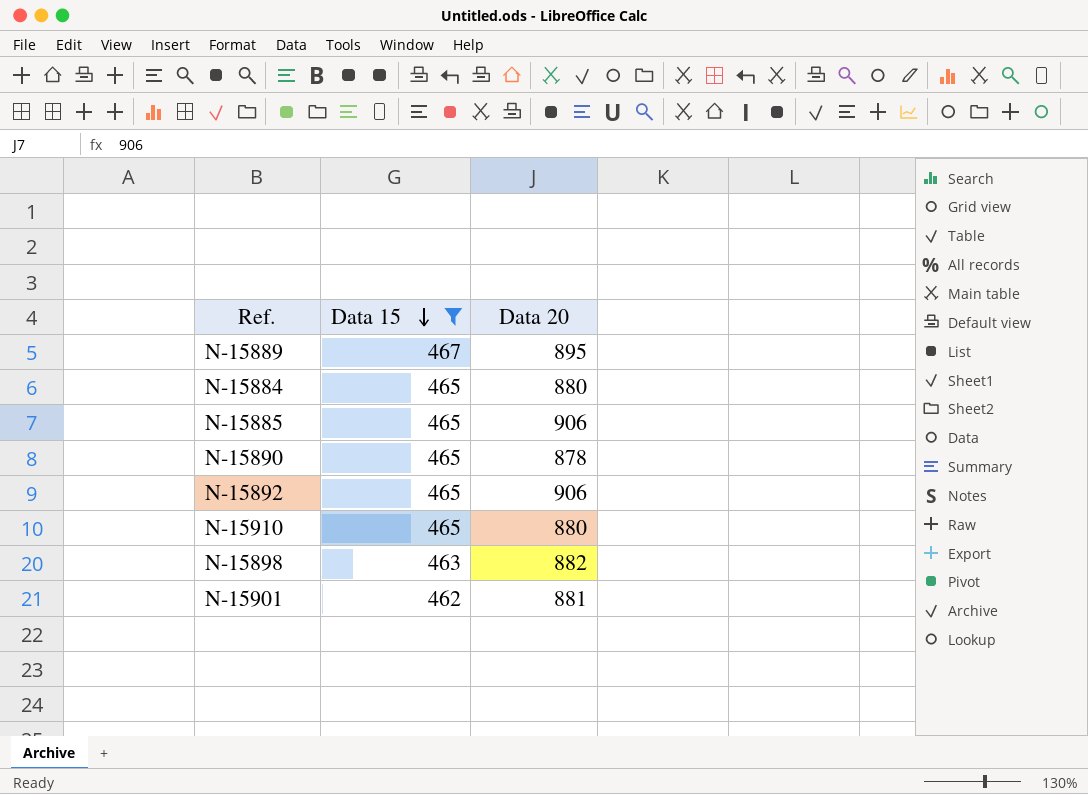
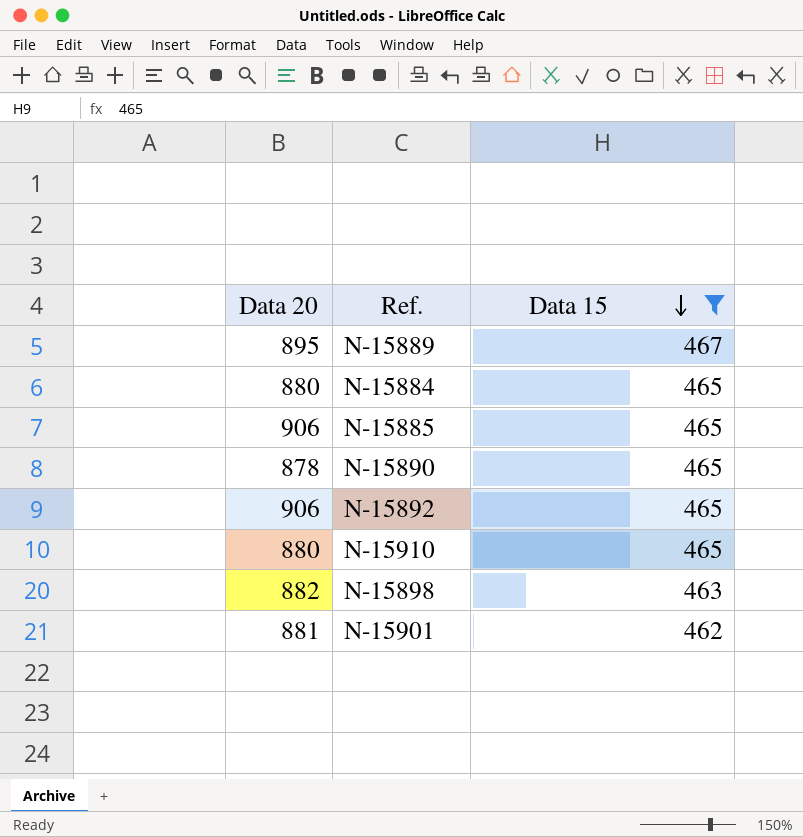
column Data 20 | position: 3 -> 1

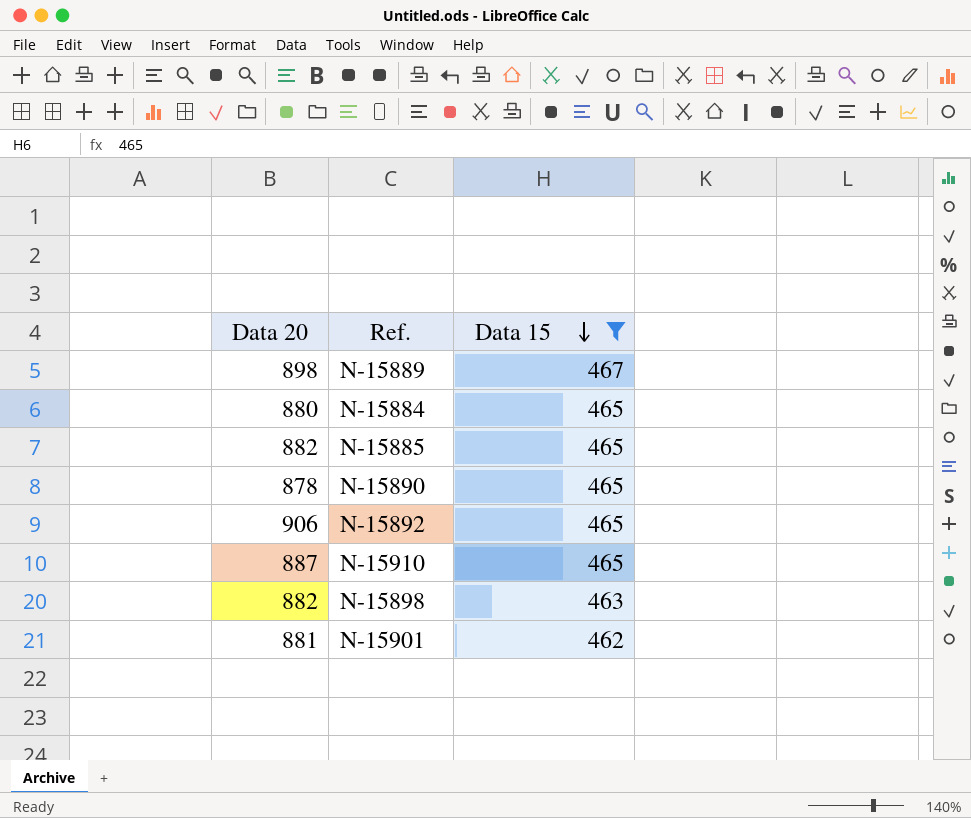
N-15889 | Data 20: 895 -> 898
N-15885 | Data 20: 906 -> 882
N-15910 | Data 20: 880 -> 887

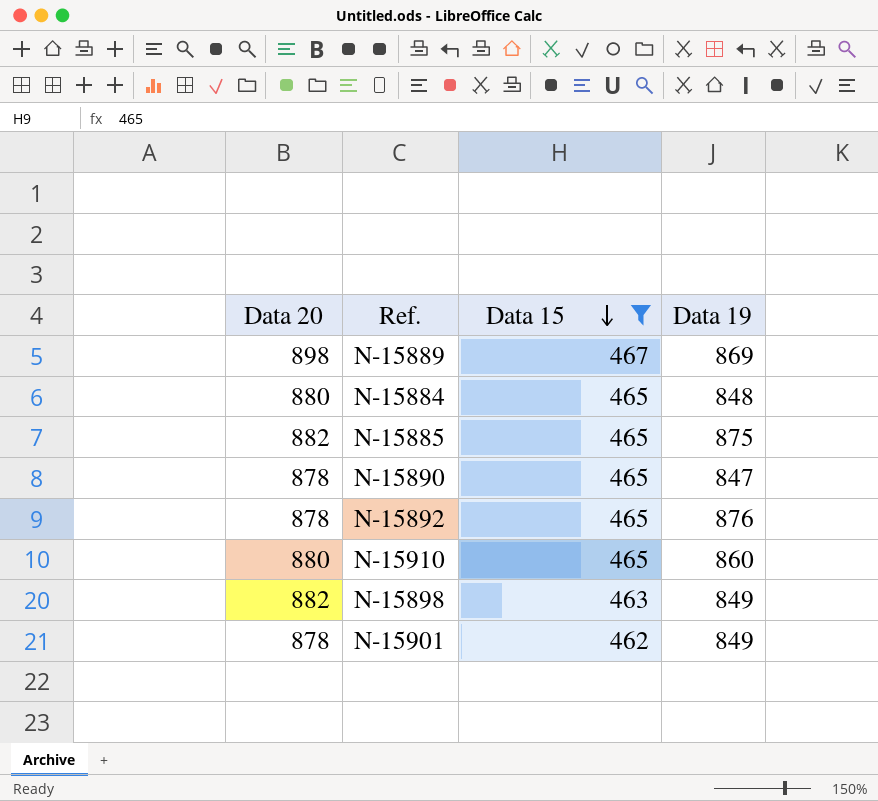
column Data 19 | position: none -> 4
N-15892 | Data 20: 906 -> 878
N-15910 | Data 20: 887 -> 880
N-15901 | Data 20: 881 -> 878

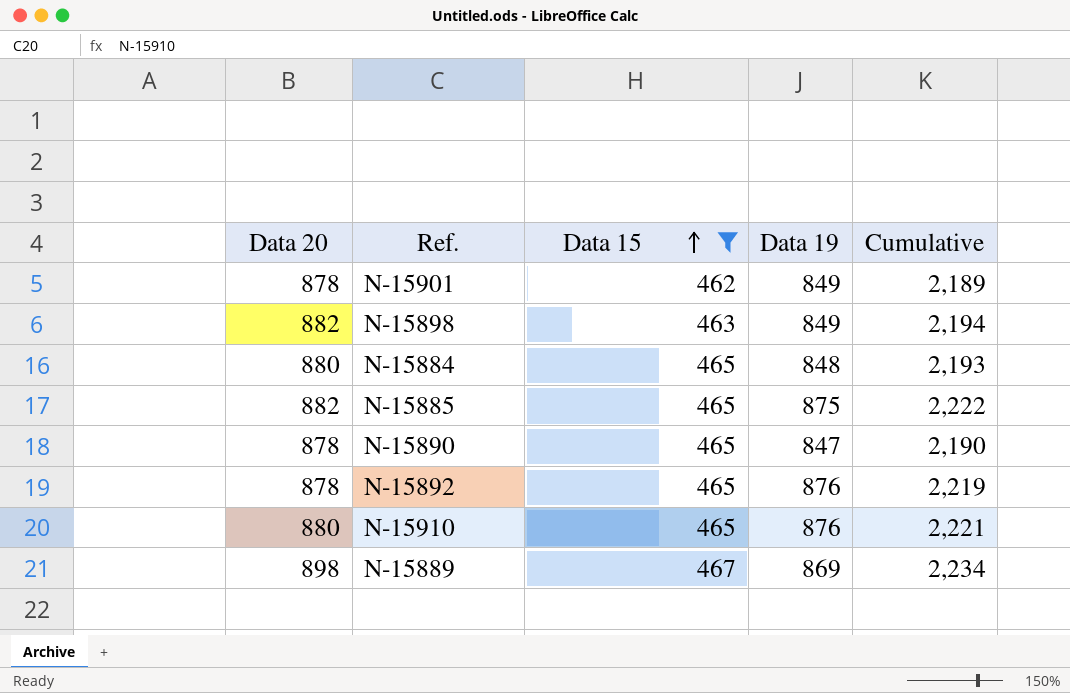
row order: Data 15 descending -> Data 15 ascending
column Cumulative | formula: none -> [Data 20] + [Data 15] + [Data 19]
N-15910 | Data 19: 860 -> 876

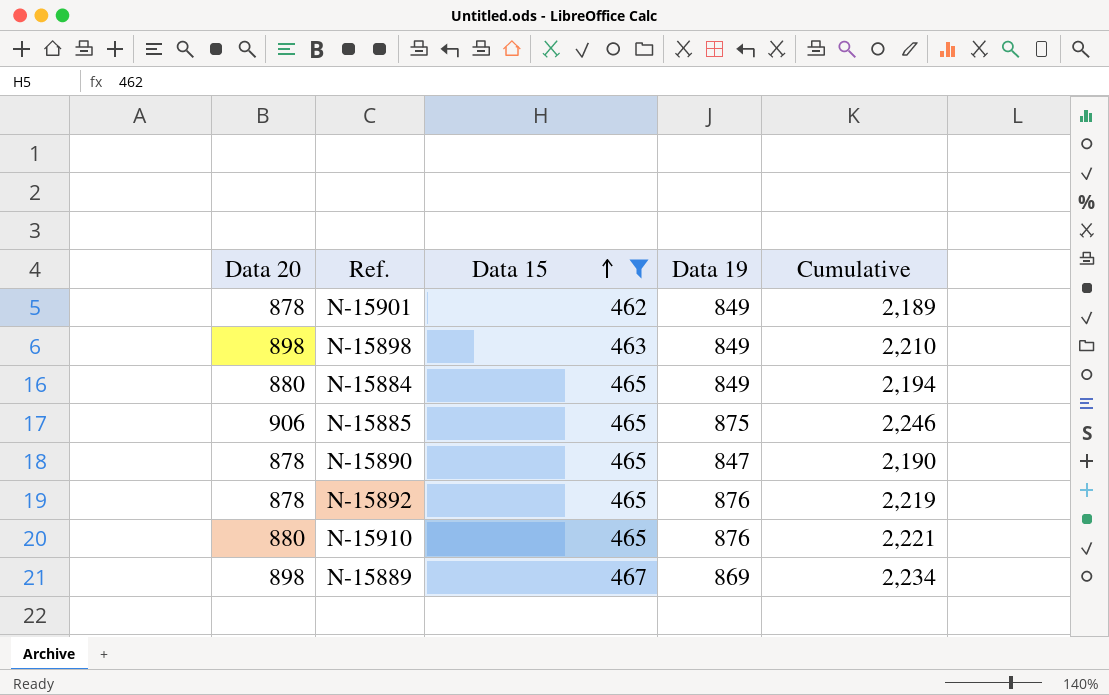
N-15898 | Data 20: 882 -> 898
N-15898 | Cumulative: 2,194 -> 2,210
N-15884 | Data 19: 848 -> 849
N-15884 | Cumulative: 2,193 -> 2,194
N-15885 | Data 20: 882 -> 906
N-15885 | Cumulative: 2,222 -> 2,246

